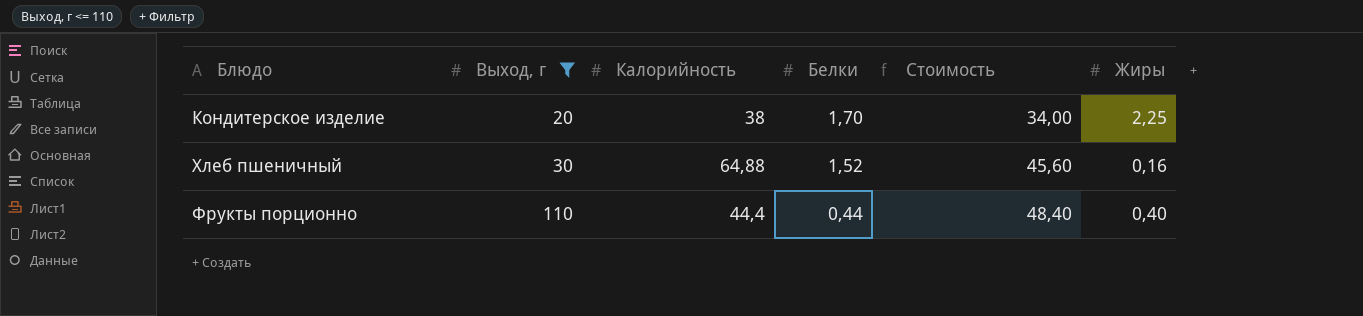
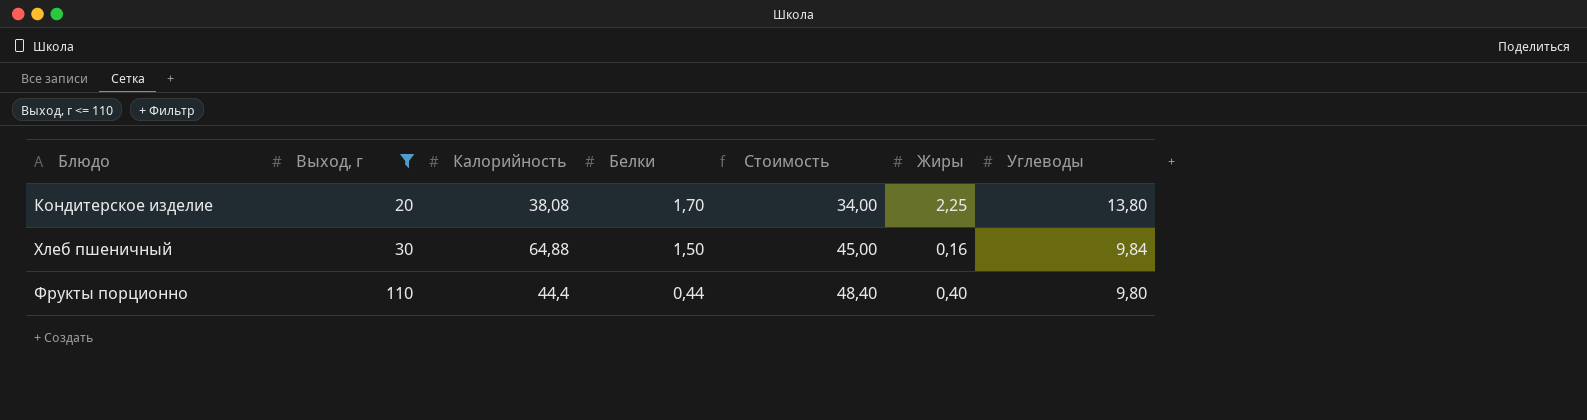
column Углеводы | position: none -> 7
Кондитерское изделие | Калорийность: 38 -> 38,08
Хлеб пшеничный | Белки: 1,52 -> 1,50
Хлеб пшеничный | Стоимость: 45,60 -> 45,00

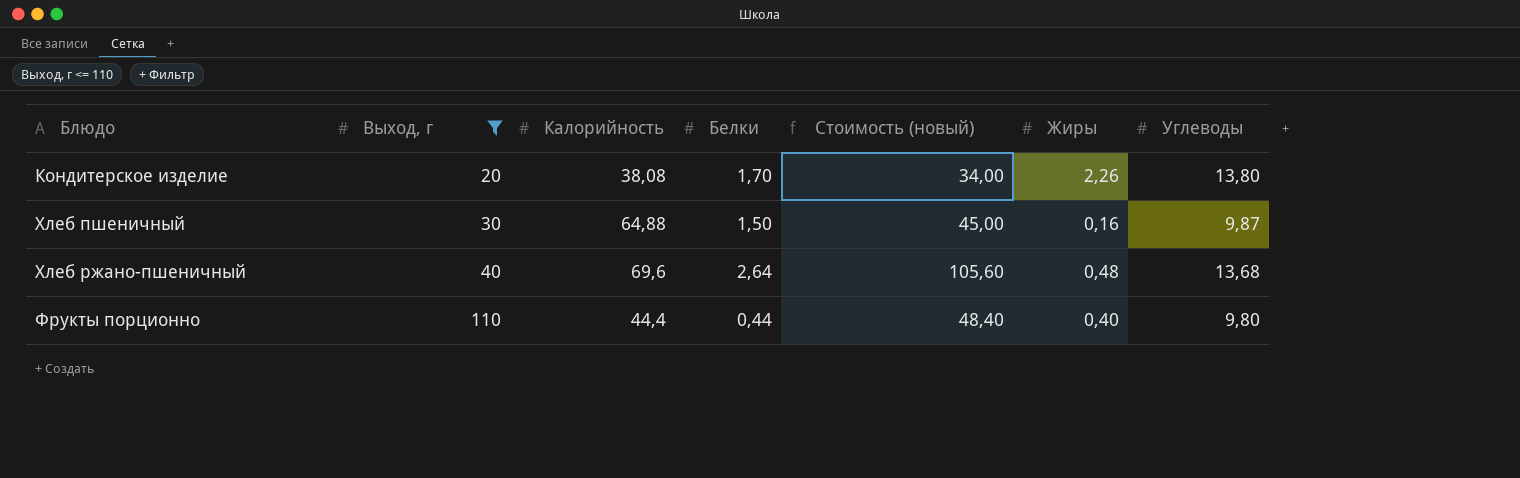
column name: Стоимость -> Стоимость (новый)
Кондитерское изделие | Жиры: 2,25 -> 2,26
Хлеб пшеничный | Углеводы: 9,84 -> 9,87
row Хлеб ржано-пшеничный: none -> 40 | 69,6 | 2,64 | 105,60 | 0,48 | 13,68

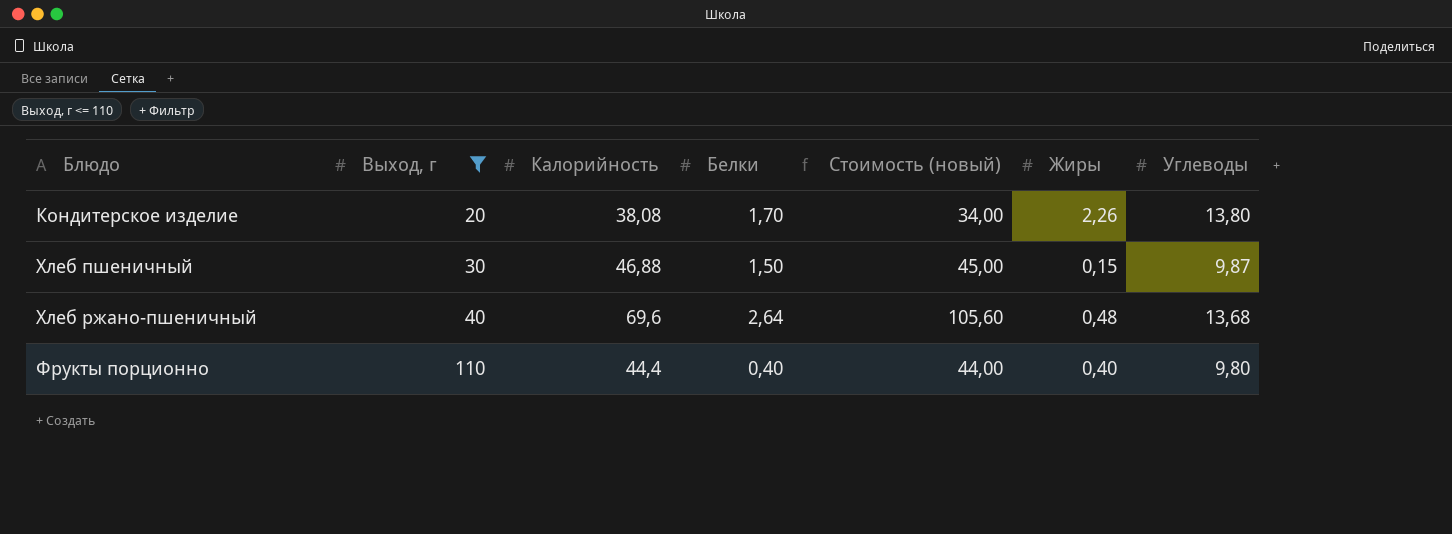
Хлеб пшеничный | Калорийность: 64,88 -> 46,88
Хлеб пшеничный | Жиры: 0,16 -> 0,15
Фрукты порционно | Белки: 0,44 -> 0,40
Фрукты порционно | Стоимость (новый): 48,40 -> 44,00

